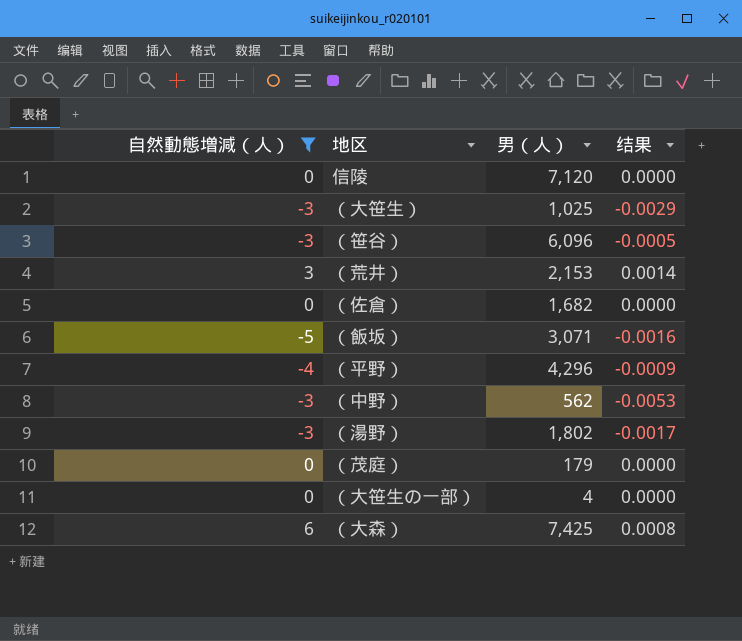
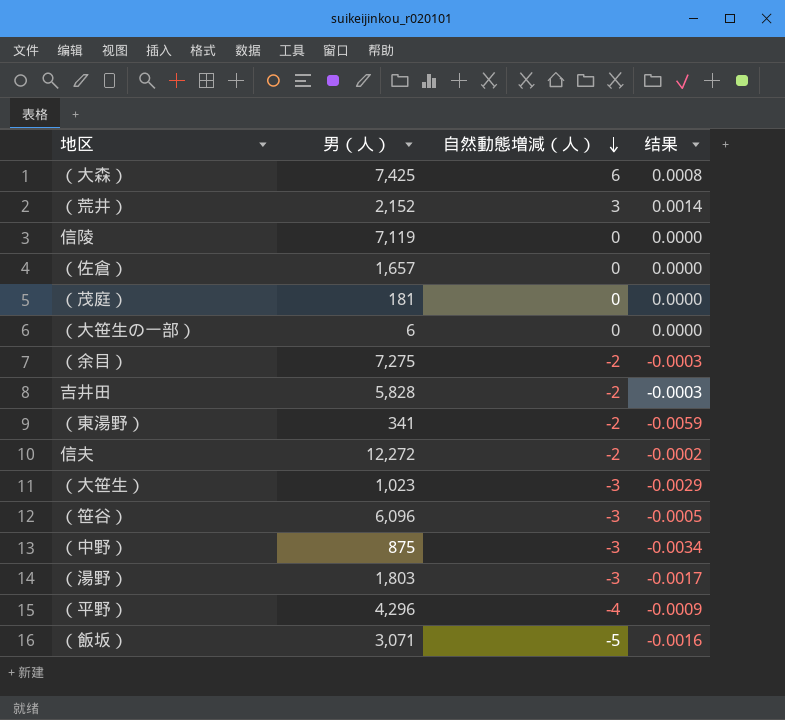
filter: 自然動態増減（人） != -2 -> none
row order: none -> 自然動態増減（人） descending
column 自然動態増減（人） | position: 1 -> 3
（荒井） | 男（人）: 2,153 -> 2,152
信陵 | 男（人）: 7,120 -> 7,119
（佐倉） | 男（人）: 1,682 -> 1,657
（茂庭） | 男（人）: 179 -> 181
（大笹生の一部） | 男（人）: 4 -> 6
（大笹生） | 男（人）: 1,025 -> 1,023
（中野） | 男（人）: 562 -> 875
（中野） | 结果: -0.0053 -> -0.0034
（湯野） | 男（人）: 1,802 -> 1,803

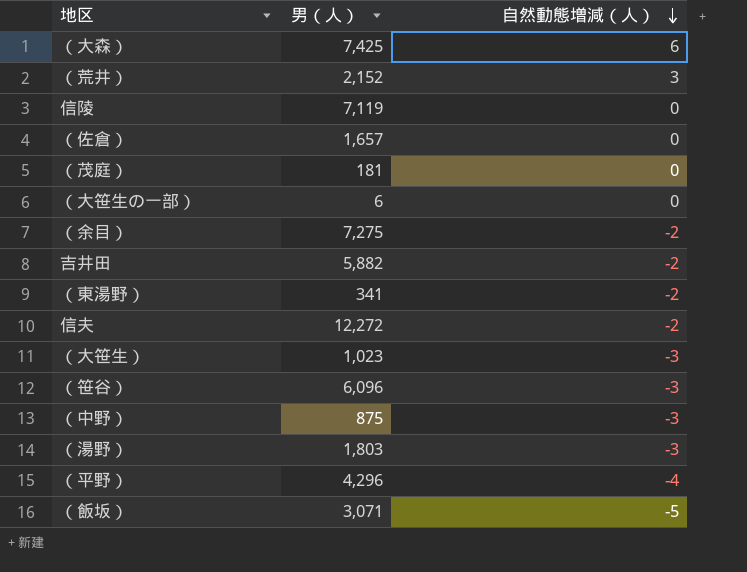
column 结果 | formula: [自然動態増減（人）] / [男（人）] -> none
吉井田 | 男（人）: 5,828 -> 5,882

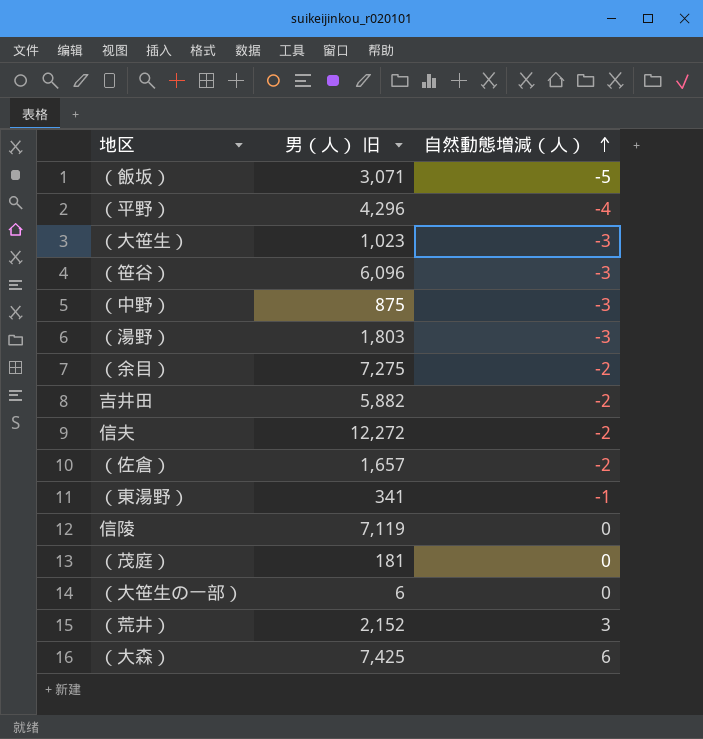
row order: 自然動態増減（人） descending -> 自然動態増減（人） ascending
column name: 男（人） -> 男（人） 旧
（佐倉） | 自然動態増減（人）: 0 -> -2
（東湯野） | 自然動態増減（人）: -2 -> -1

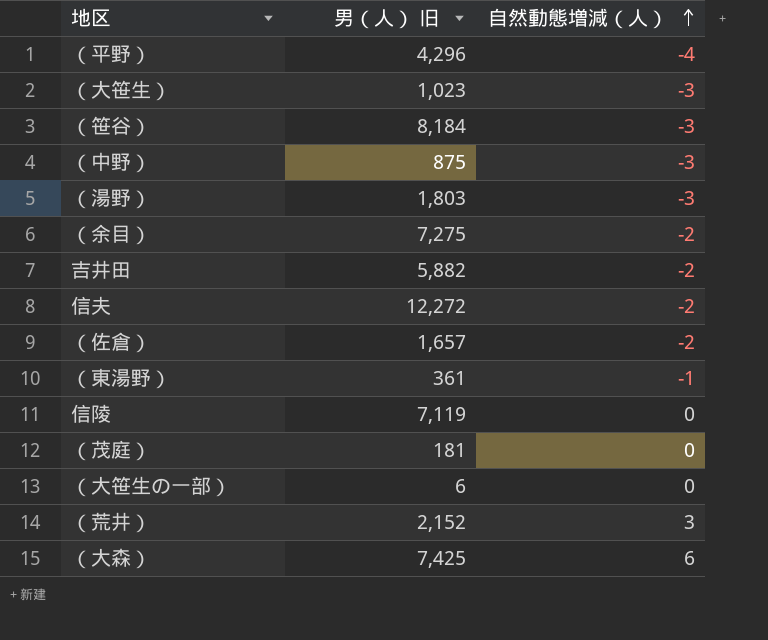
row （飯坂）: 3,071 | -5 -> none
（笹谷） | 男（人） 旧: 6,096 -> 8,184
（東湯野） | 男（人） 旧: 341 -> 361

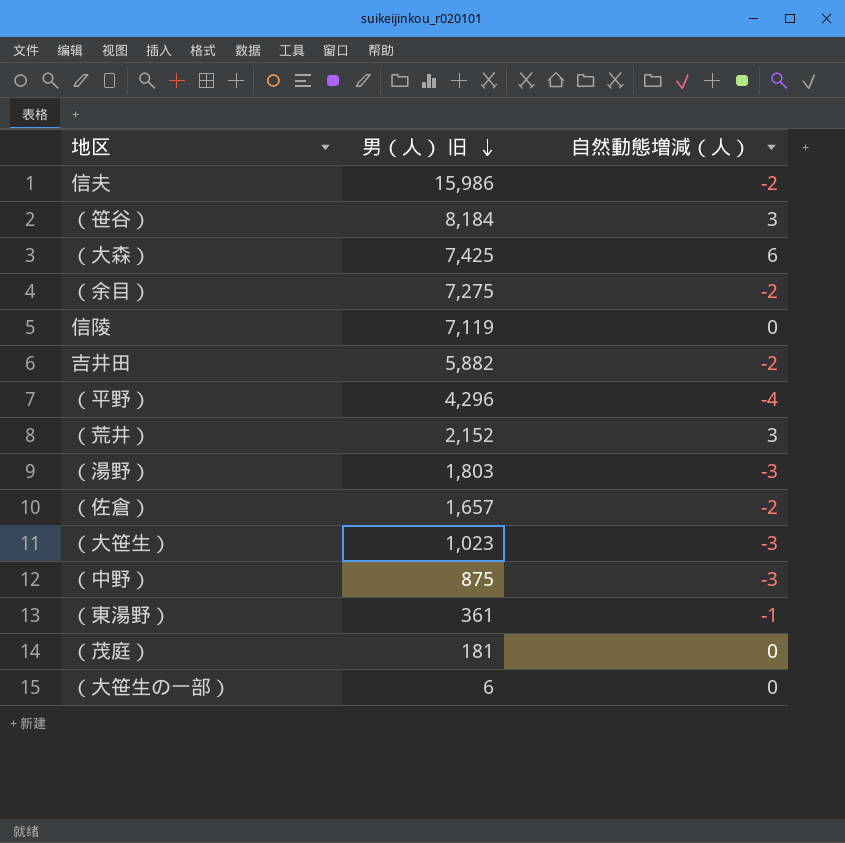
row order: 自然動態増減（人） ascending -> 男（人） 旧 descending
信夫 | 男（人） 旧: 12,272 -> 15,986
（笹谷） | 自然動態増減（人）: -3 -> 3

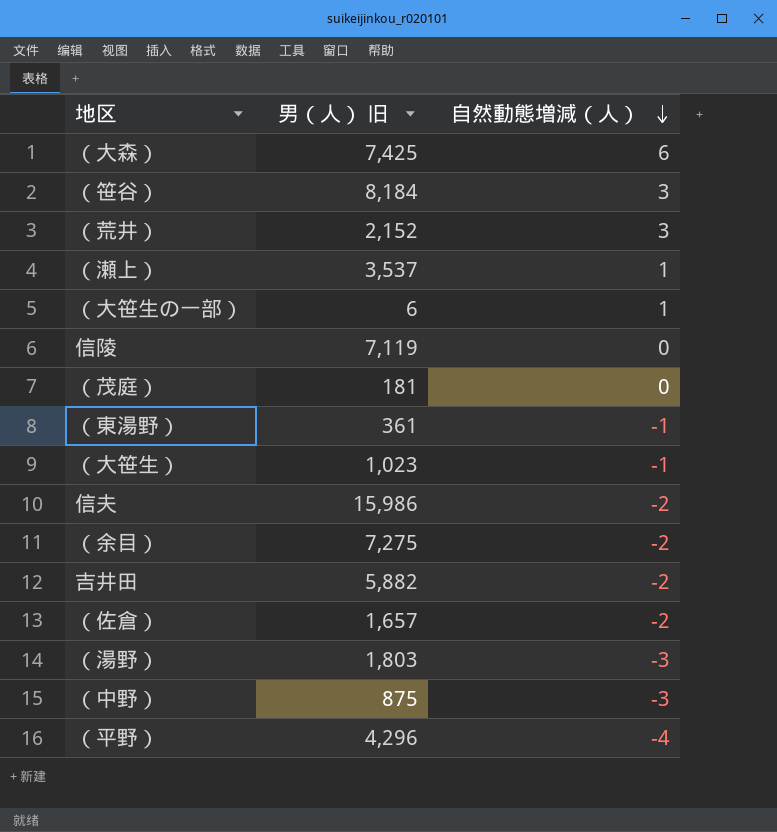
row order: 男（人） 旧 descending -> 自然動態増減（人） descending
row （瀬上）: none -> 3,537 | 1
（大笹生の一部） | 自然動態増減（人）: 0 -> 1
（大笹生） | 自然動態増減（人）: -3 -> -1

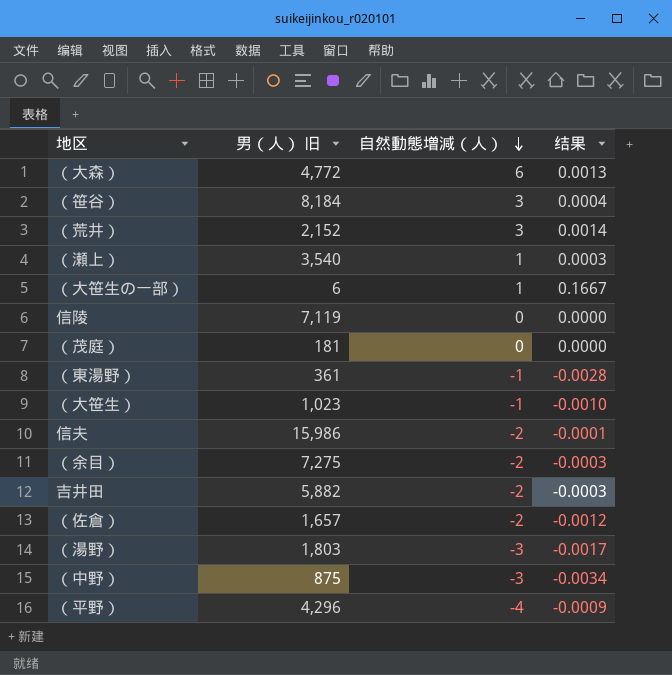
column 结果 | formula: none -> [自然動態増減（人）] / [男（人） 旧]
（大森） | 男（人） 旧: 7,425 -> 4,772
（瀬上） | 男（人） 旧: 3,537 -> 3,540

